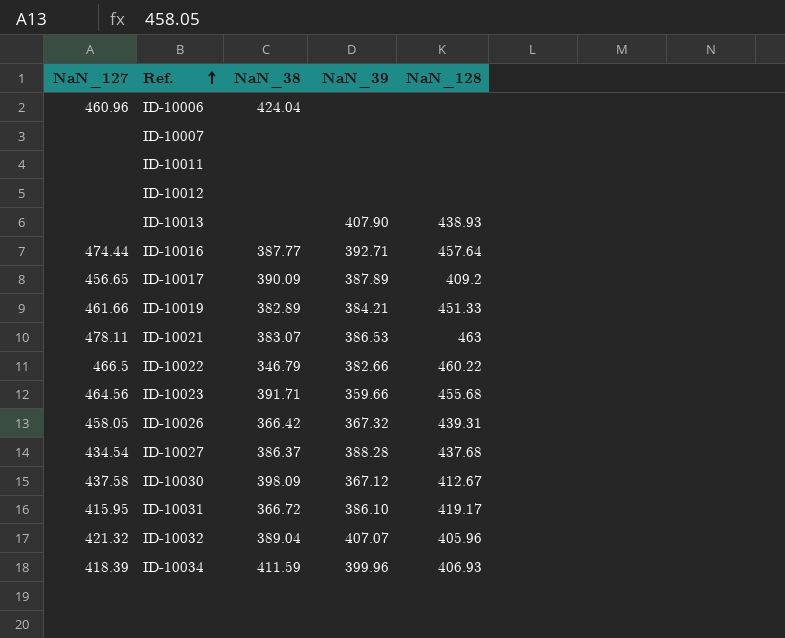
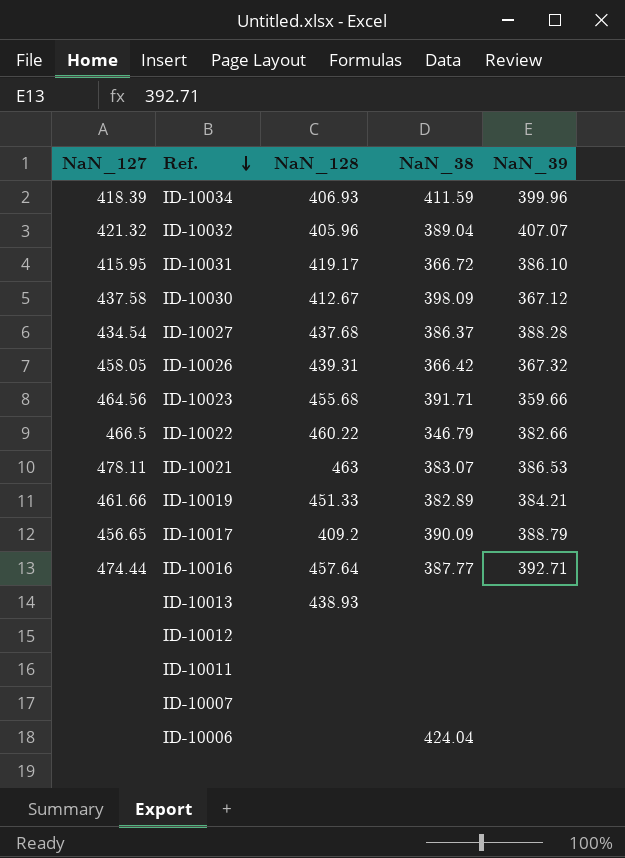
row order: Ref. ascending -> Ref. descending
column NaN_128 | position: 5 -> 3
ID-10017 | NaN_39: 387.89 -> 388.79
ID-10013 | NaN_39: 407.90 -> none
ID-10006 | NaN_127: 460.96 -> none

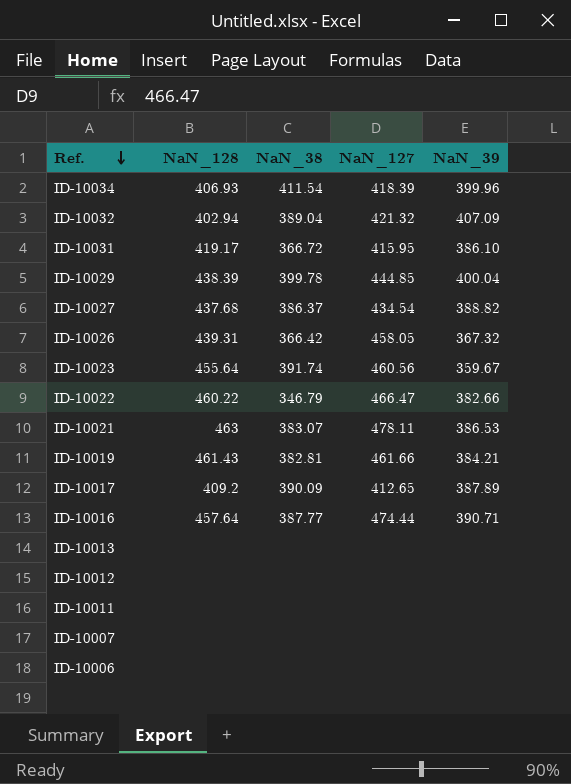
column NaN_127 | position: 1 -> 4
row ID-10030: 437.58 | 412.67 | 398.09 | 367.12 -> none
ID-10034 | NaN_38: 411.59 -> 411.54
ID-10032 | NaN_128: 405.96 -> 402.94
ID-10032 | NaN_39: 407.07 -> 407.09
row ID-10029: none -> 438.39 | 399.78 | 444.85 | 400.04
ID-10027 | NaN_39: 388.28 -> 388.82
ID-10023 | NaN_128: 455.68 -> 455.64
ID-10023 | NaN_38: 391.71 -> 391.74
ID-10023 | NaN_127: 464.56 -> 460.56
ID-10023 | NaN_39: 359.66 -> 359.67
ID-10022 | NaN_127: 466.5 -> 466.47
ID-10019 | NaN_128: 451.33 -> 461.43
ID-10019 | NaN_38: 382.89 -> 382.81
ID-10017 | NaN_127: 456.65 -> 412.65
ID-10017 | NaN_39: 388.79 -> 387.89
ID-10016 | NaN_39: 392.71 -> 390.71
ID-10013 | NaN_128: 438.93 -> none
ID-10006 | NaN_38: 424.04 -> none

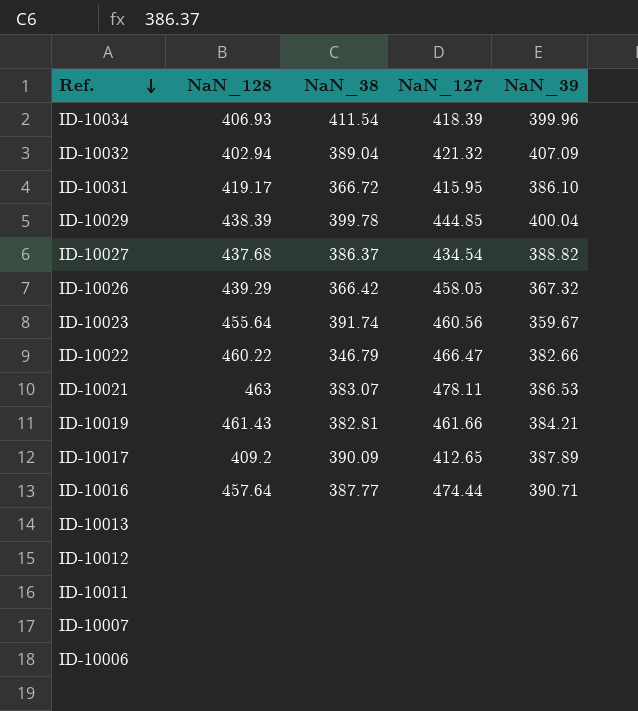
ID-10026 | NaN_128: 439.31 -> 439.29

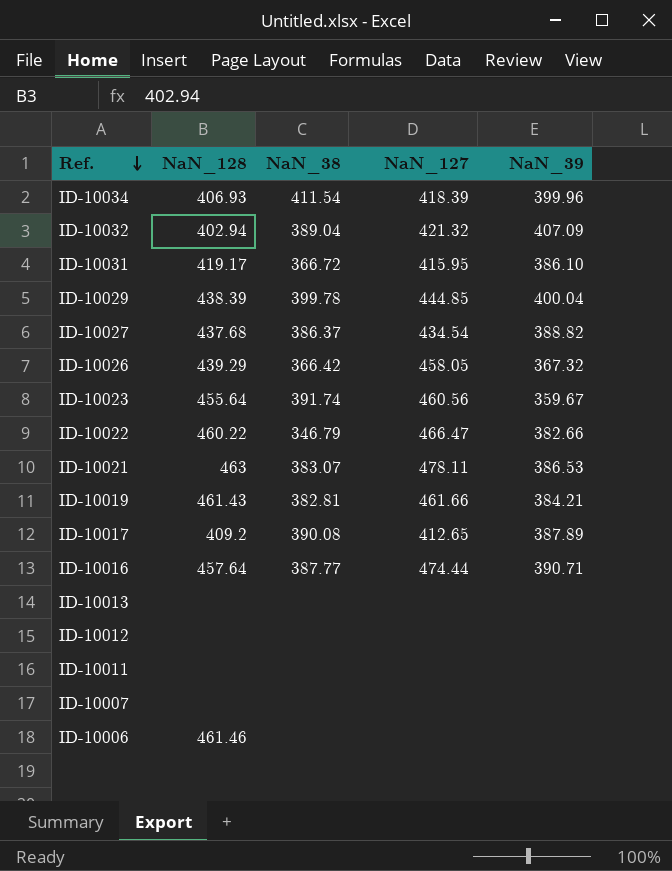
ID-10017 | NaN_38: 390.09 -> 390.08
ID-10006 | NaN_128: none -> 461.46

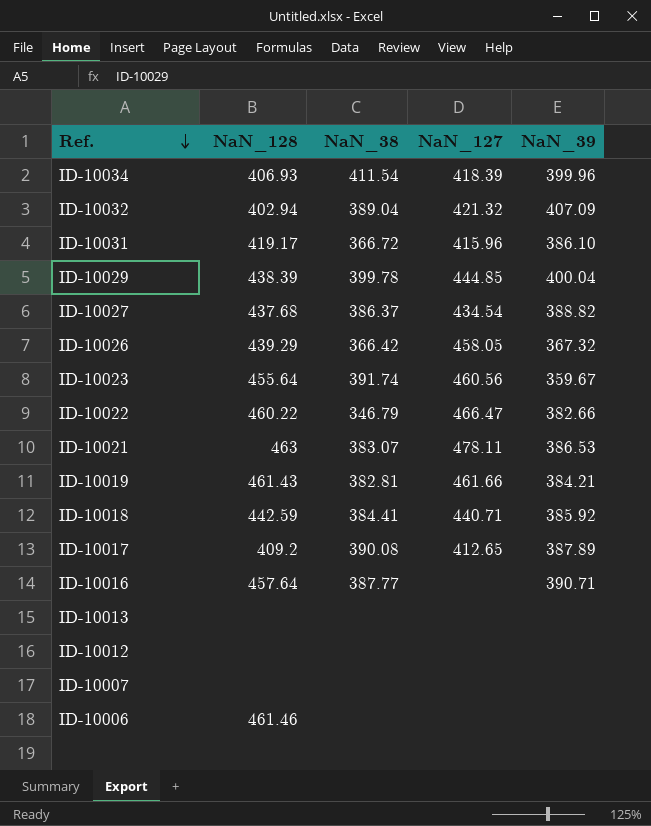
row ID-10011: none | none | none | none -> none
ID-10031 | NaN_127: 415.95 -> 415.96
row ID-10018: none -> 442.59 | 384.41 | 440.71 | 385.92
ID-10016 | NaN_127: 474.44 -> none

